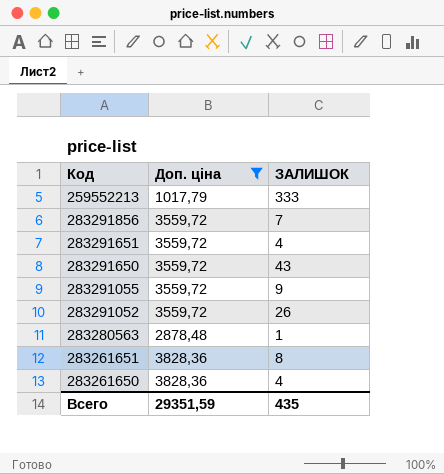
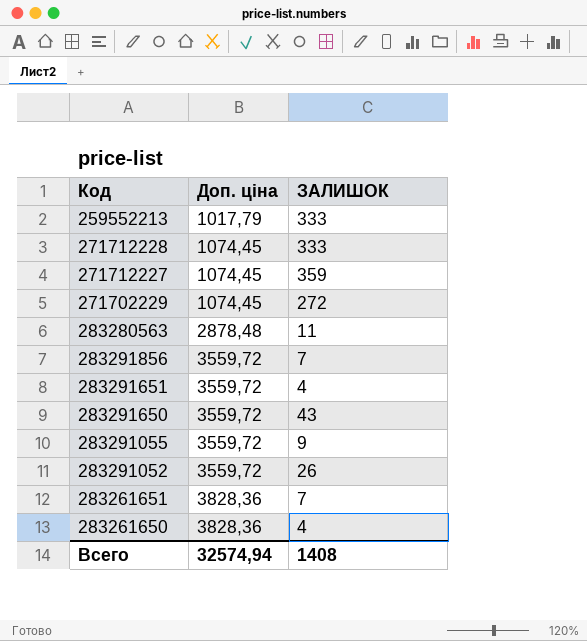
filter: Доп. ціна != 1074,45 -> none
row order: none -> Доп. ціна ascending
283280563 | ЗАЛИШОК: 1 -> 11
283261651 | ЗАЛИШОК: 8 -> 7
Всего | Доп. ціна: 29351,59 -> 32574,94
Всего | ЗАЛИШОК: 435 -> 1408

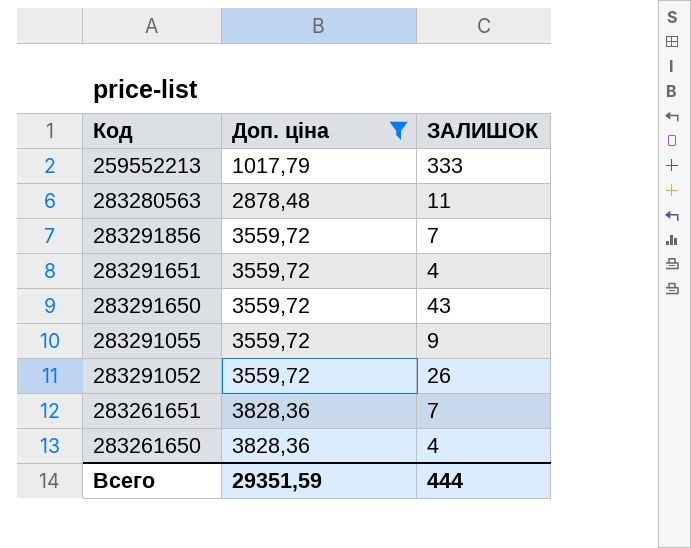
filter: none -> Доп. ціна != 1074,45
Всего | Доп. ціна: 32574,94 -> 29351,59
Всего | ЗАЛИШОК: 1408 -> 444

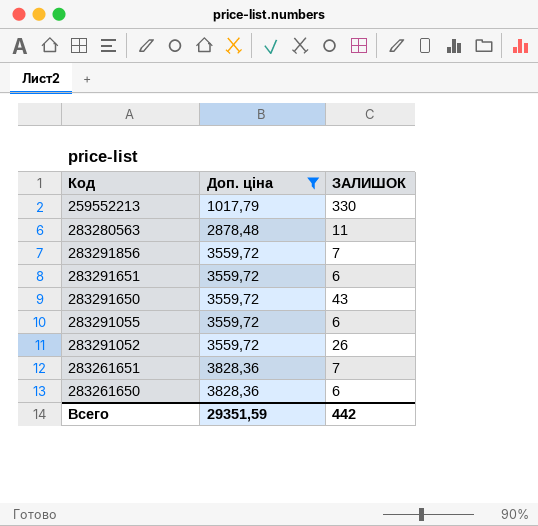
259552213 | ЗАЛИШОК: 333 -> 330
283291651 | ЗАЛИШОК: 4 -> 6
283291055 | ЗАЛИШОК: 9 -> 6
283261650 | ЗАЛИШОК: 4 -> 6
Всего | ЗАЛИШОК: 444 -> 442

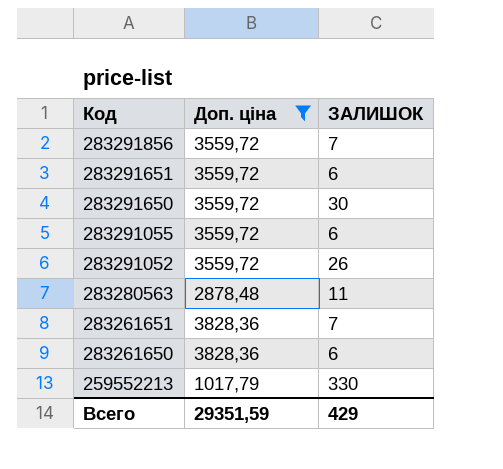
row order: Доп. ціна ascending -> Код descending
283291650 | ЗАЛИШОК: 43 -> 30
Всего | ЗАЛИШОК: 442 -> 429

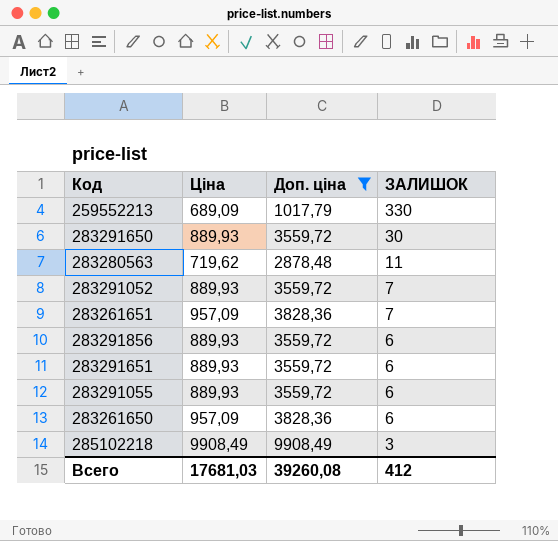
row order: Код descending -> ЗАЛИШОК descending
column Ціна | position: none -> 2
283291052 | ЗАЛИШОК: 26 -> 7
283291856 | ЗАЛИШОК: 7 -> 6
row 285102218: none -> 9908,49 | 9908,49 | 3
Всего | Доп. ціна: 29351,59 -> 39260,08
Всего | ЗАЛИШОК: 429 -> 412

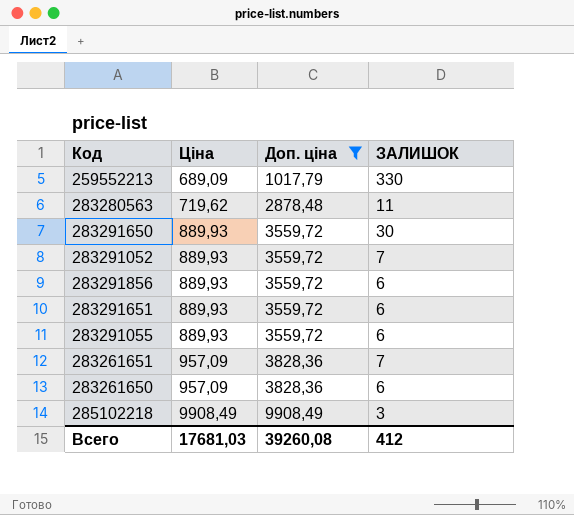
row order: ЗАЛИШОК descending -> Ціна ascending

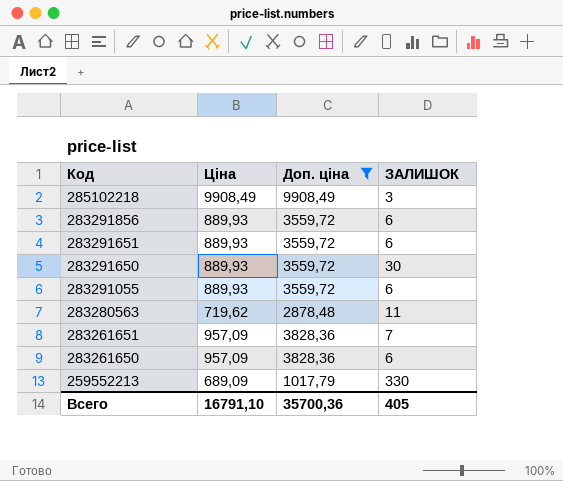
row order: Ціна ascending -> Код descending
row 283291052: 889,93 | 3559,72 | 7 -> none
Всего | Ціна: 17681,03 -> 16791,10
Всего | Доп. ціна: 39260,08 -> 35700,36
Всего | ЗАЛИШОК: 412 -> 405

